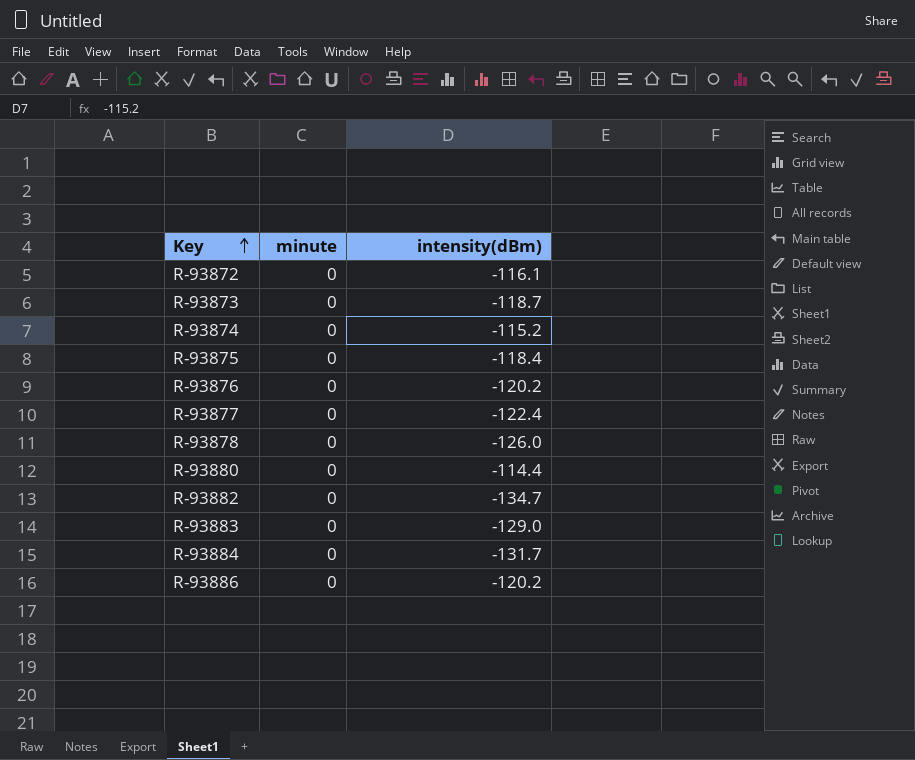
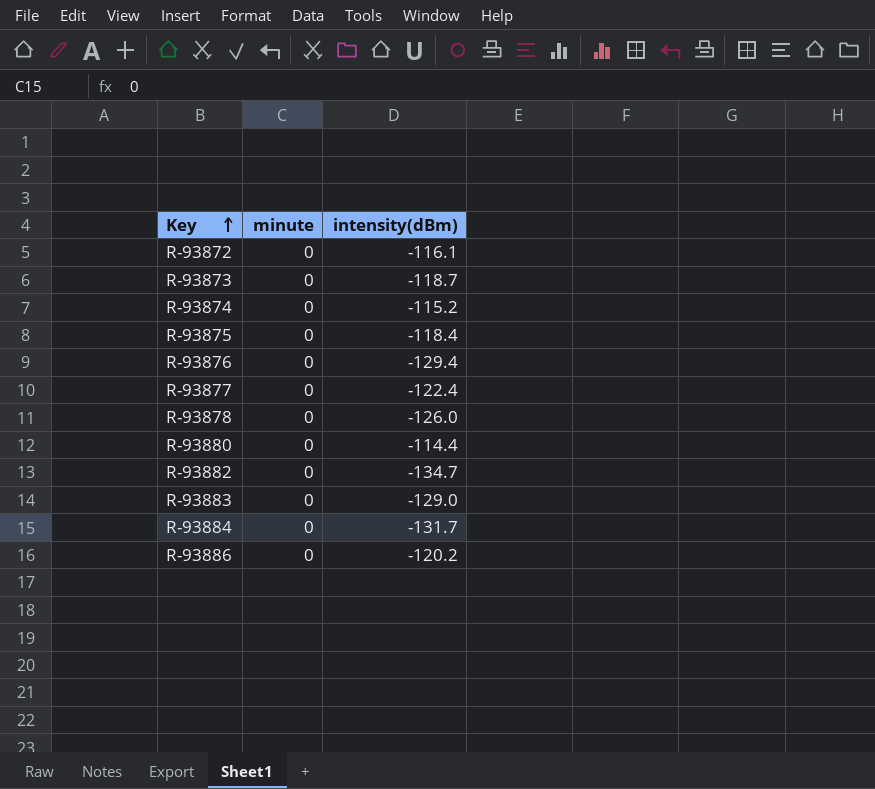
R-93876 | intensity(dBm): -120.2 -> -129.4

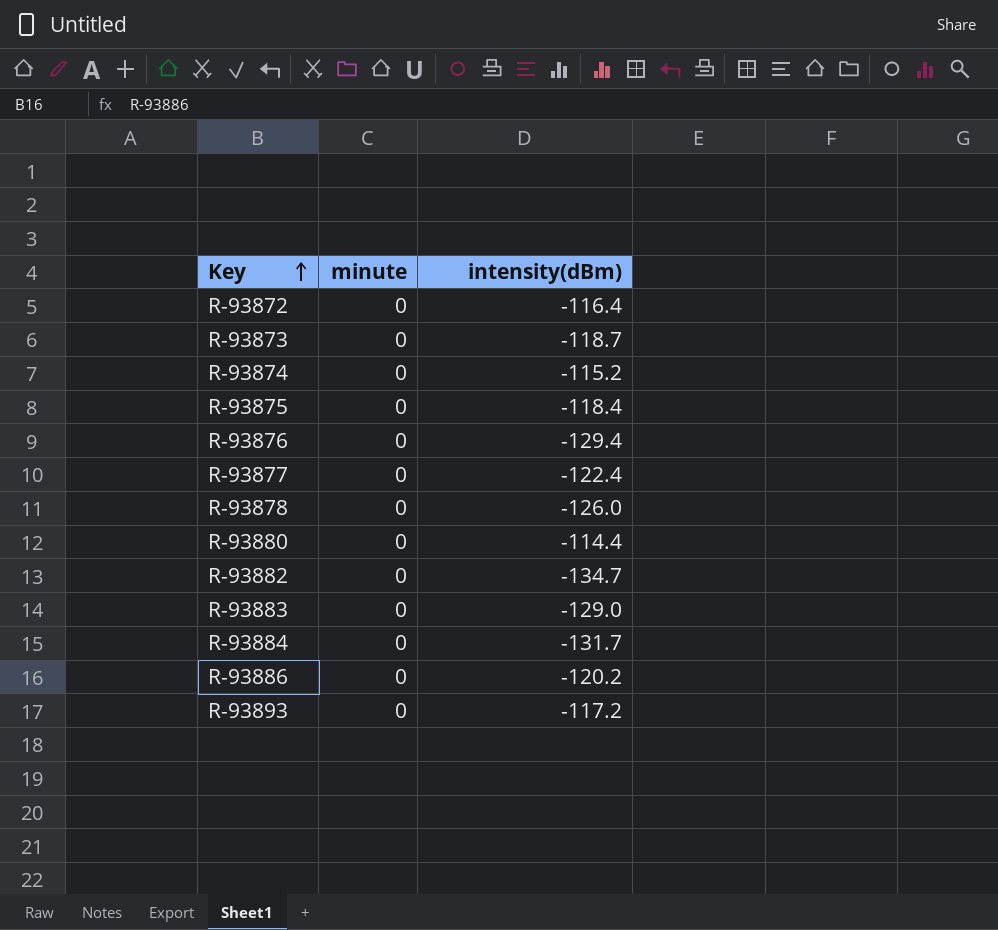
R-93872 | intensity(dBm): -116.1 -> -116.4
row R-93893: none -> 0 | -117.2

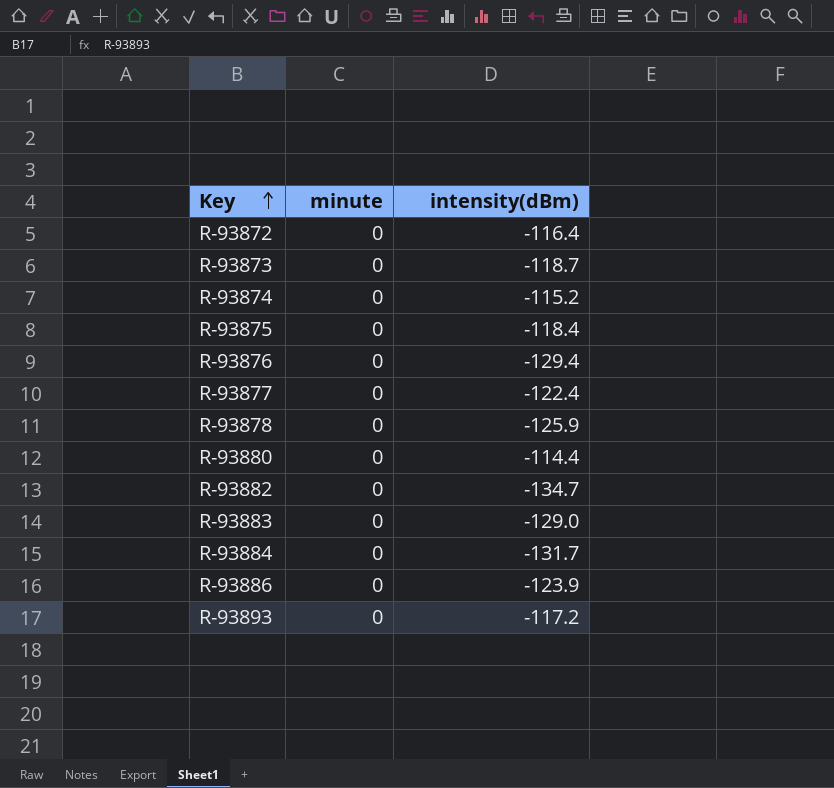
R-93878 | intensity(dBm): -126.0 -> -125.9
R-93886 | intensity(dBm): -120.2 -> -123.9

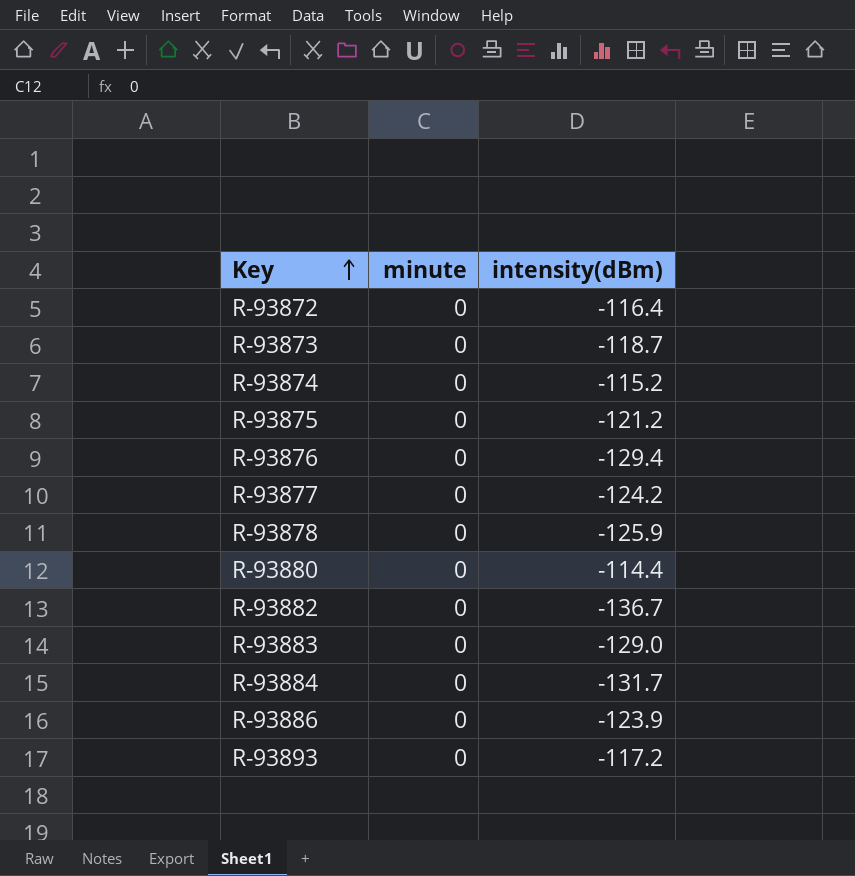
R-93875 | intensity(dBm): -118.4 -> -121.2
R-93877 | intensity(dBm): -122.4 -> -124.2
R-93882 | intensity(dBm): -134.7 -> -136.7

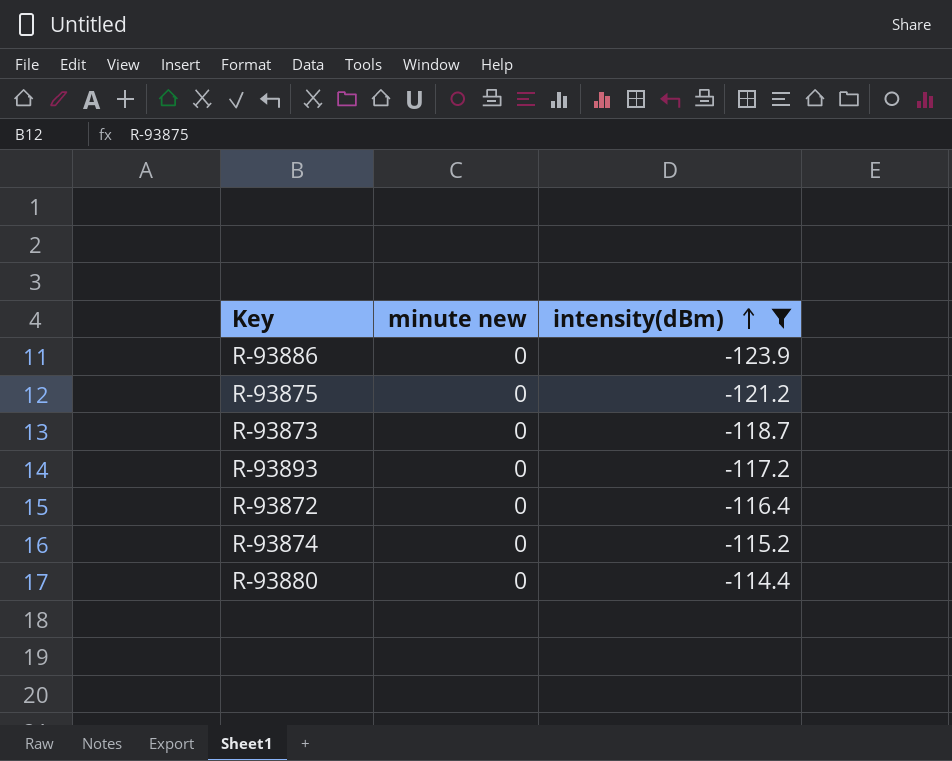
filter: none -> intensity(dBm) >= -123.9
row order: Key ascending -> intensity(dBm) ascending
column name: minute -> minute new

